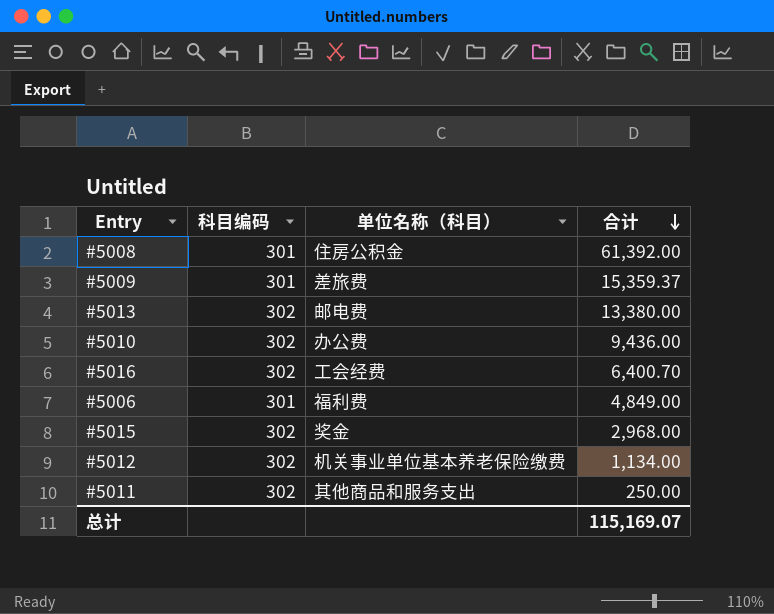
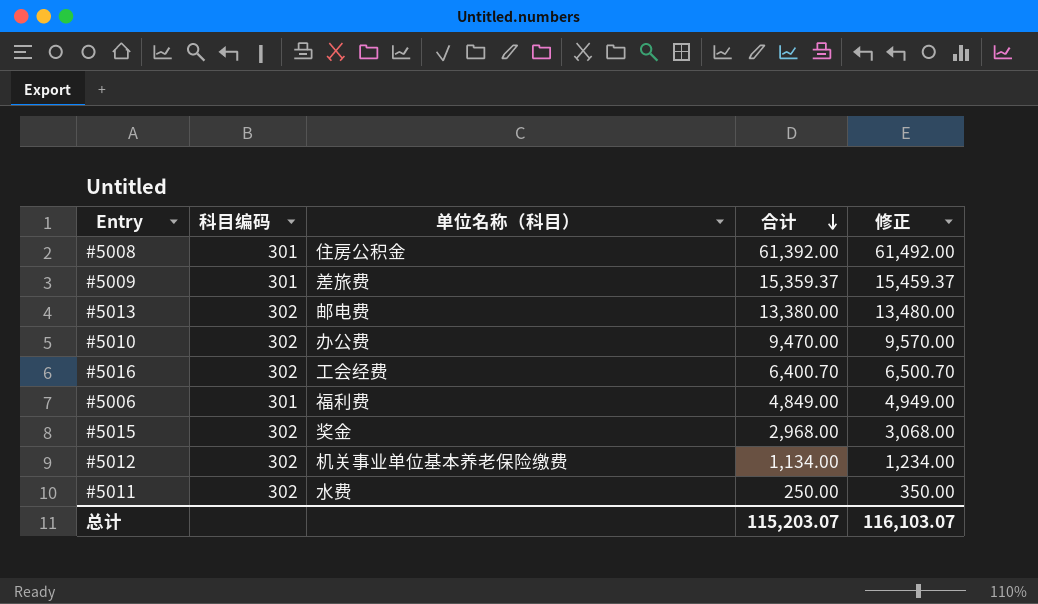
column 修正 | formula: none -> [合计] + 100
#5010 | 合计: 9,436.00 -> 9,470.00
#5011 | 单位名称（科目）: 其他商品和服务支出 -> 水费
总计 | 合计: 115,169.07 -> 115,203.07

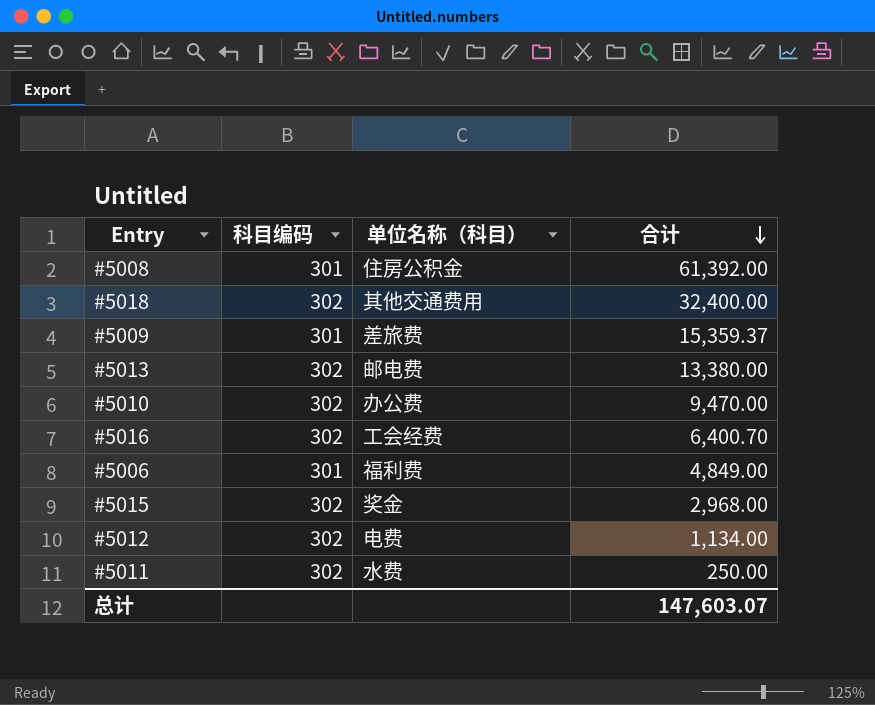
column 修正 | formula: [合计] + 100 -> none
row #5018: none -> 302 | 其他交通费用 | 32,400.00
#5012 | 单位名称（科目）: 机关事业单位基本养老保险缴费 -> 电费
总计 | 合计: 115,203.07 -> 147,603.07

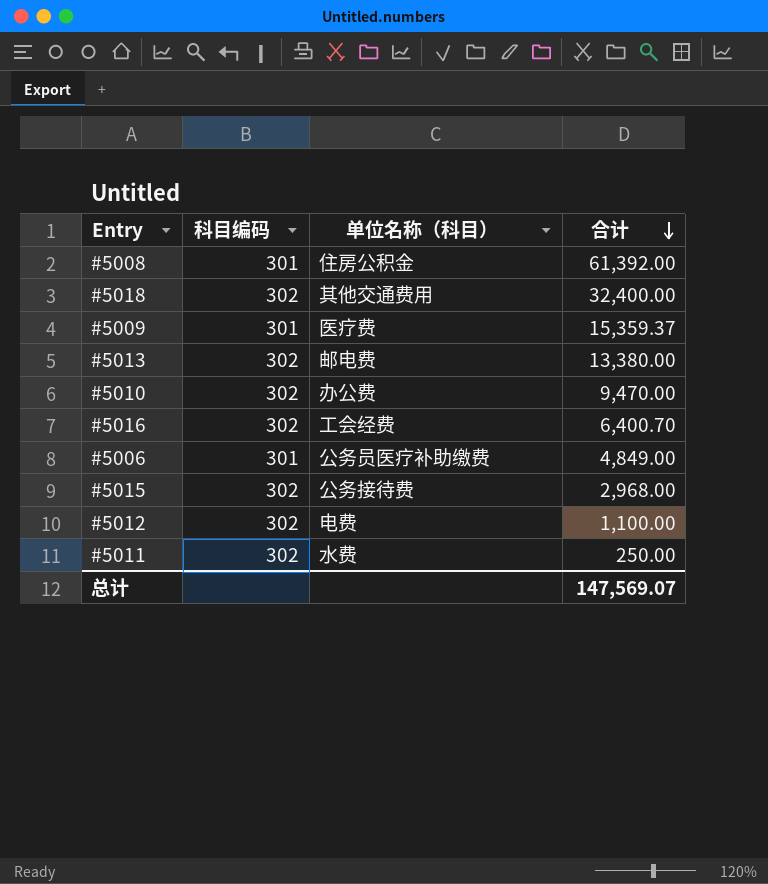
#5009 | 单位名称（科目）: 差旅费 -> 医疗费
#5006 | 单位名称（科目）: 福利费 -> 公务员医疗补助缴费
#5015 | 单位名称（科目）: 奖金 -> 公务接待费
#5012 | 合计: 1,134.00 -> 1,100.00
总计 | 合计: 147,603.07 -> 147,569.07

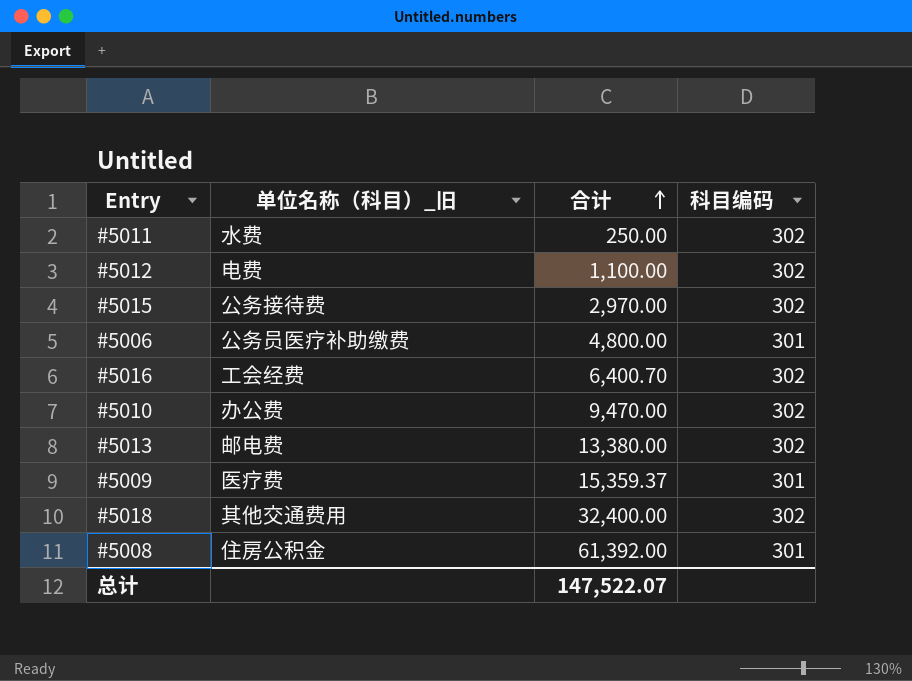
row order: 合计 descending -> 合计 ascending
column name: 单位名称（科目） -> 单位名称（科目）_旧
column 科目编码 | position: 2 -> 4
#5015 | 合计: 2,968.00 -> 2,970.00
#5006 | 合计: 4,849.00 -> 4,800.00
总计 | 合计: 147,569.07 -> 147,522.07

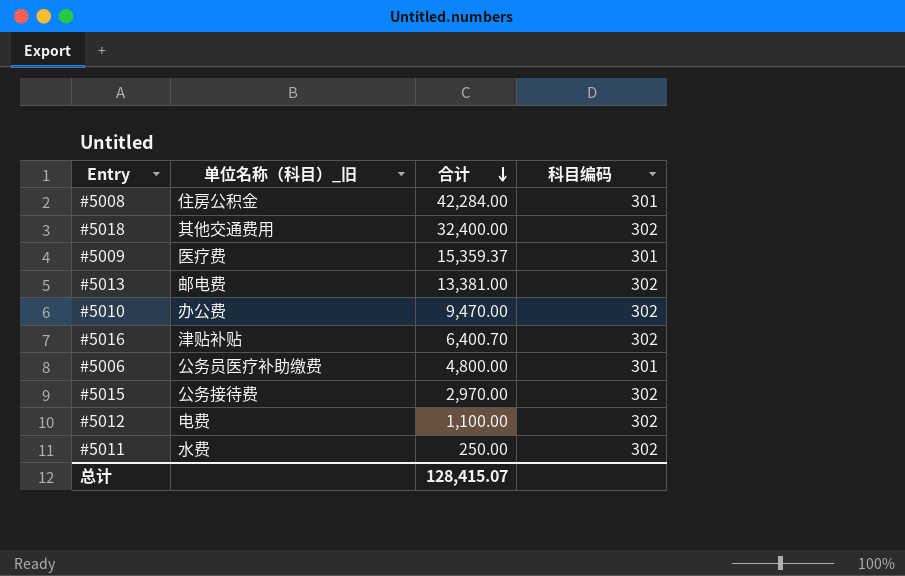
row order: 合计 ascending -> 合计 descending
#5008 | 合计: 61,392.00 -> 42,284.00
#5013 | 合计: 13,380.00 -> 13,381.00
#5016 | 单位名称（科目）_旧: 工会经费 -> 津贴补贴
总计 | 合计: 147,522.07 -> 128,415.07

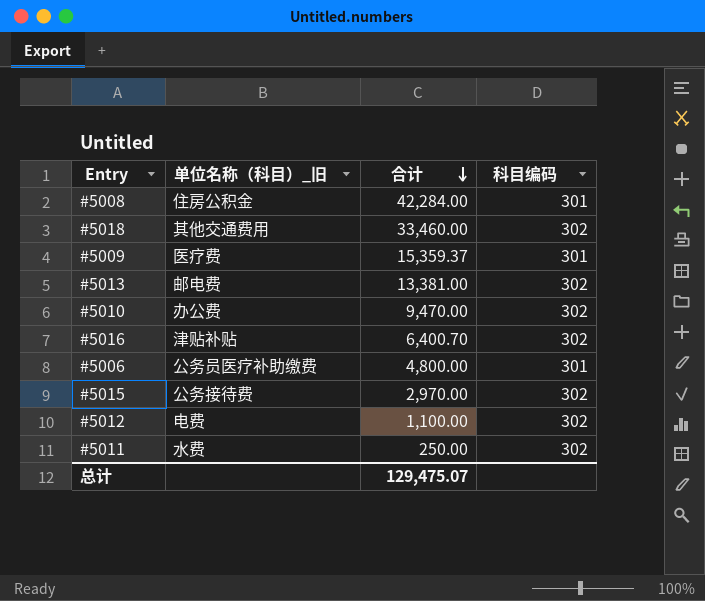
#5018 | 合计: 32,400.00 -> 33,460.00
总计 | 合计: 128,415.07 -> 129,475.07

